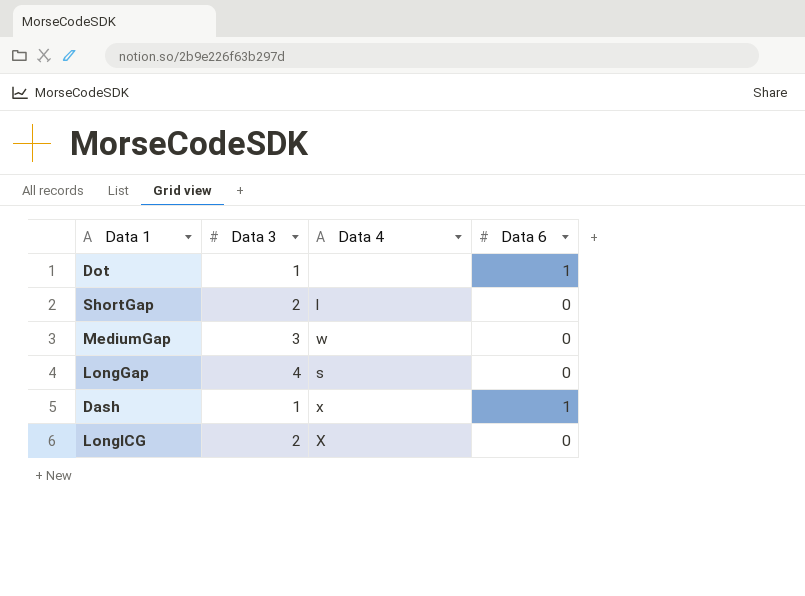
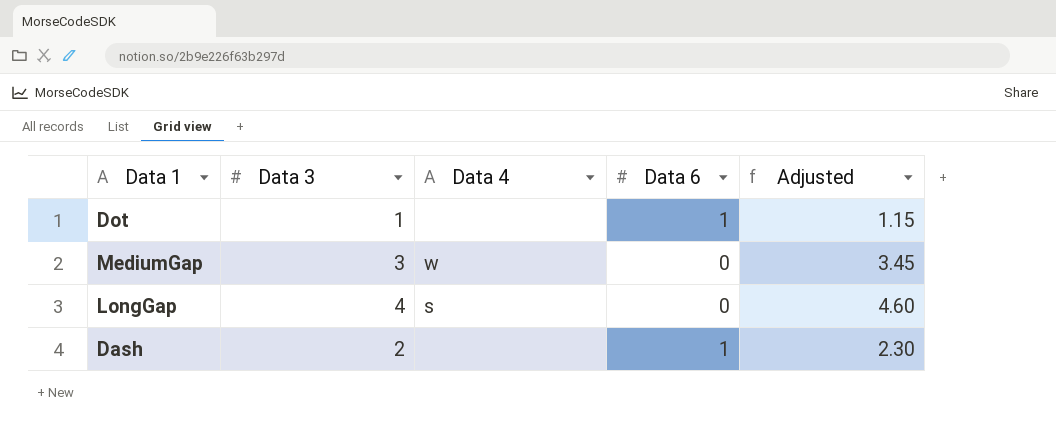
column Adjusted | formula: none -> [Data 3] * 1.15
row ShortGap: 2 | l | 0 -> none
row LongICG: 2 | X | 0 -> none
Dash | Data 3: 1 -> 2
Dash | Data 4: x -> none

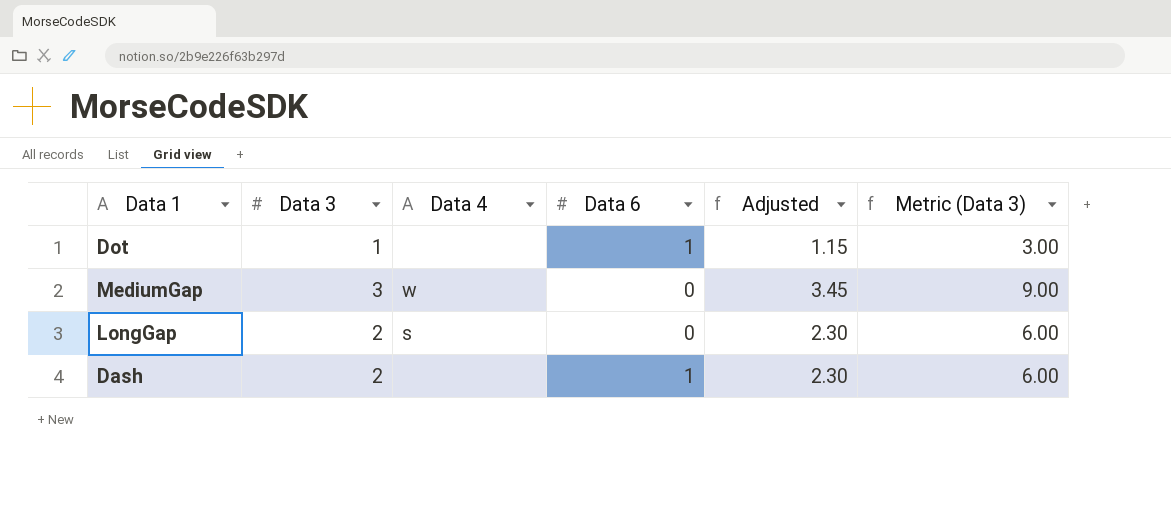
column Metric (Data 3) | formula: none -> [Data 3] * 3
LongGap | Data 3: 4 -> 2
LongGap | Adjusted: 4.60 -> 2.30

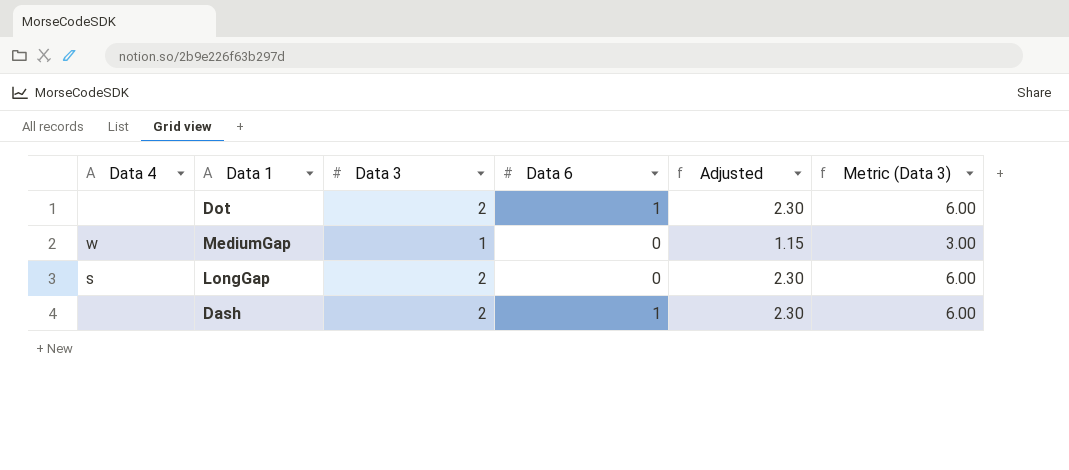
column Data 4 | position: 3 -> 1
Dot | Data 3: 1 -> 2
Dot | Adjusted: 1.15 -> 2.30
Dot | Metric (Data 3): 3.00 -> 6.00
MediumGap | Data 3: 3 -> 1
MediumGap | Adjusted: 3.45 -> 1.15
MediumGap | Metric (Data 3): 9.00 -> 3.00

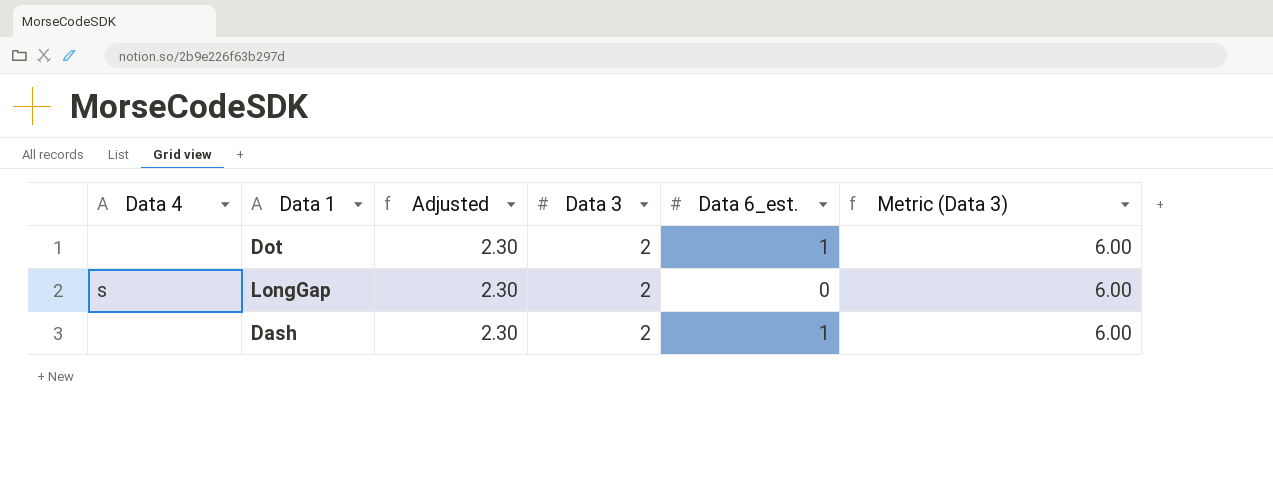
column Adjusted | position: 5 -> 3
column name: Data 6 -> Data 6_est.
row MediumGap: w | 1 | 0 | 1.15 | 3.00 -> none

